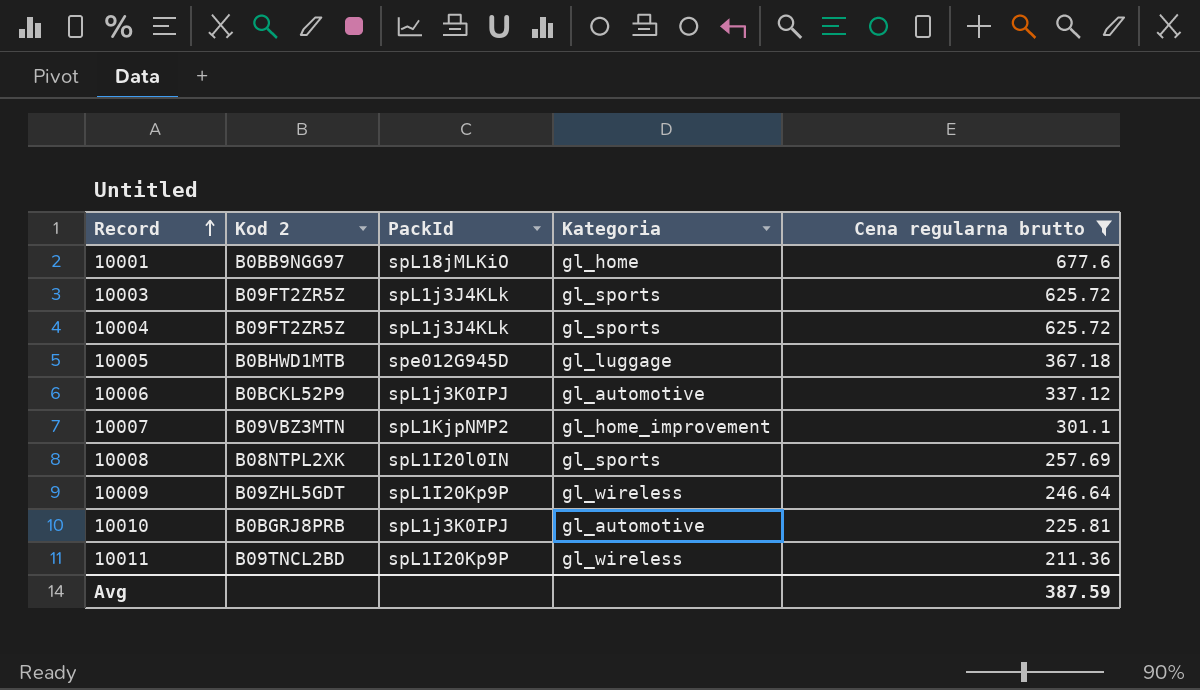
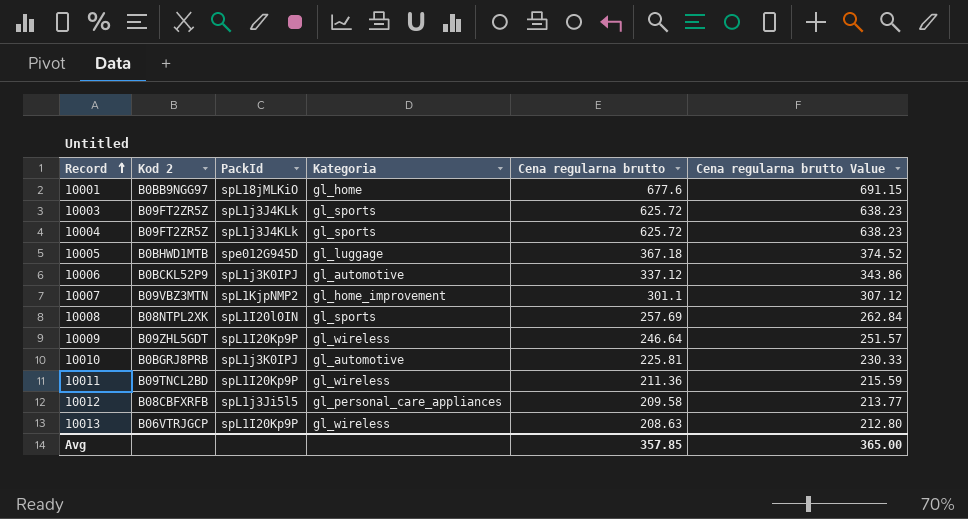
filter: Cena regularna brutto >= 211.36 -> none
column Cena regularna brutto Value | formula: none -> [Cena regularna brutto] * 1.02
Avg | Cena regularna brutto: 387.59 -> 357.85

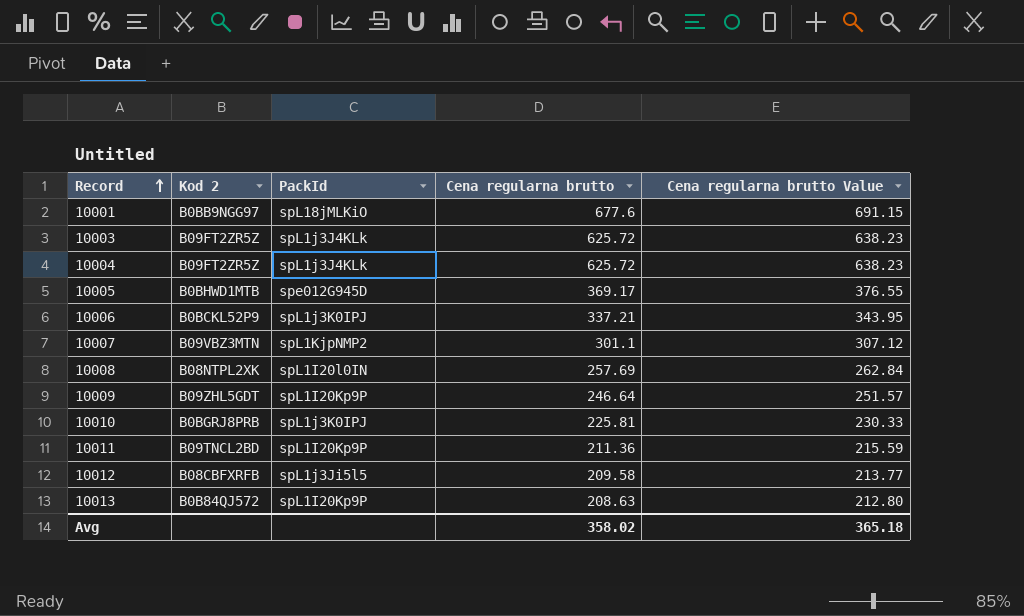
column Kategoria | position: 4 -> none
10005 | Cena regularna brutto: 367.18 -> 369.17
10005 | Cena regularna brutto Value: 374.52 -> 376.55
10006 | Cena regularna brutto: 337.12 -> 337.21
10006 | Cena regularna brutto Value: 343.86 -> 343.95
10013 | Kod 2: B06VTRJGCP -> B0B84QJ572
Avg | Cena regularna brutto: 357.85 -> 358.02
Avg | Cena regularna brutto Value: 365.00 -> 365.18

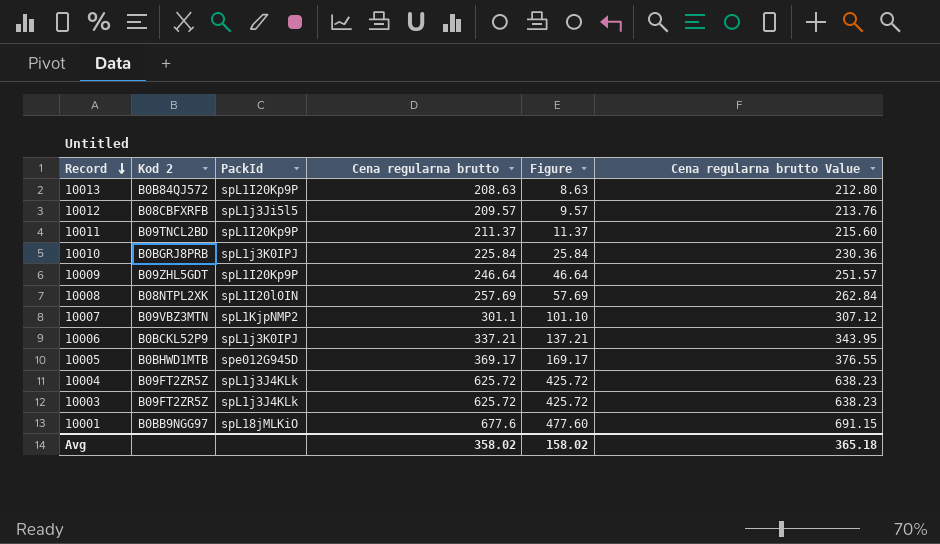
row order: Record ascending -> Record descending
column Figure | formula: none -> [Cena regularna brutto] - 200
10012 | Cena regularna brutto: 209.58 -> 209.57
10012 | Cena regularna brutto Value: 213.77 -> 213.76
10011 | Cena regularna brutto: 211.36 -> 211.37
10011 | Cena regularna brutto Value: 215.59 -> 215.60
10010 | Cena regularna brutto: 225.81 -> 225.84
10010 | Cena regularna brutto Value: 230.33 -> 230.36

